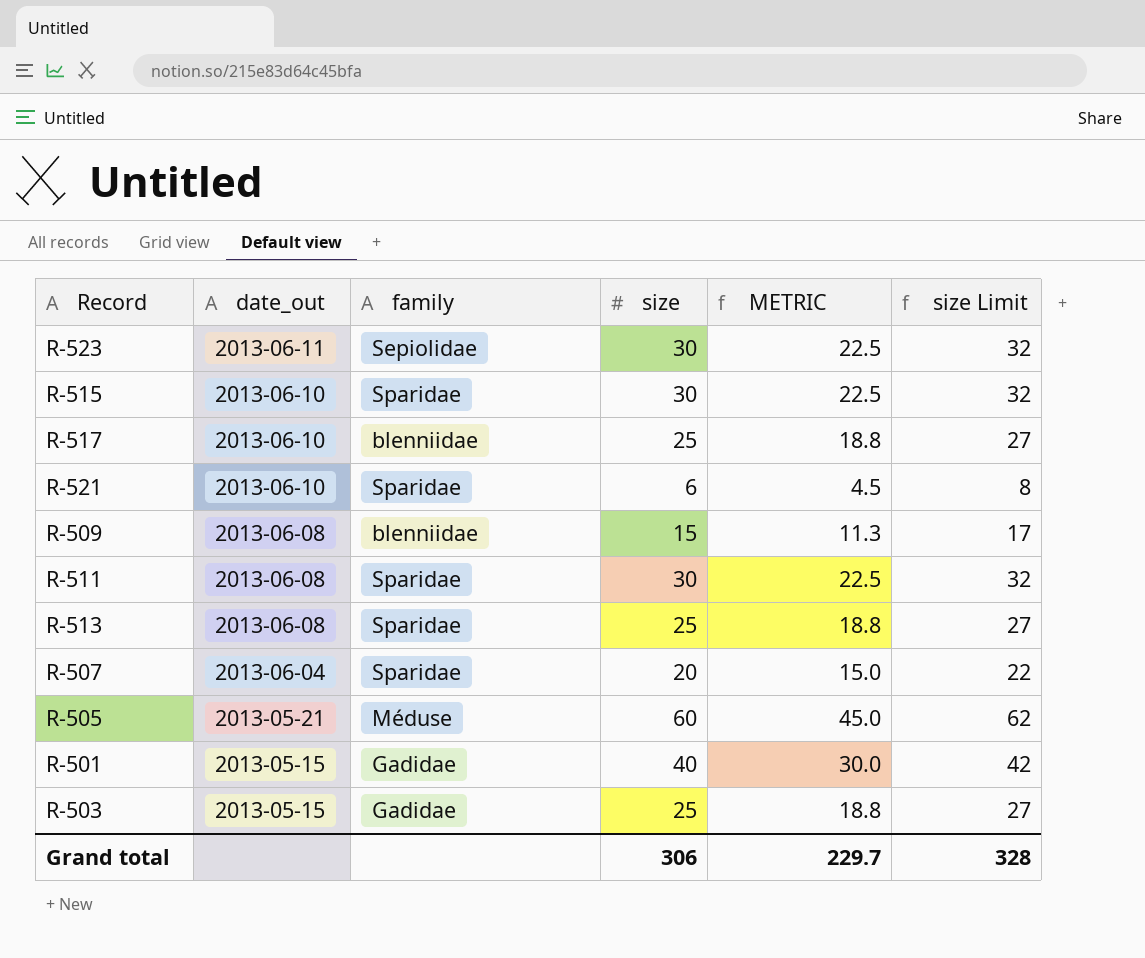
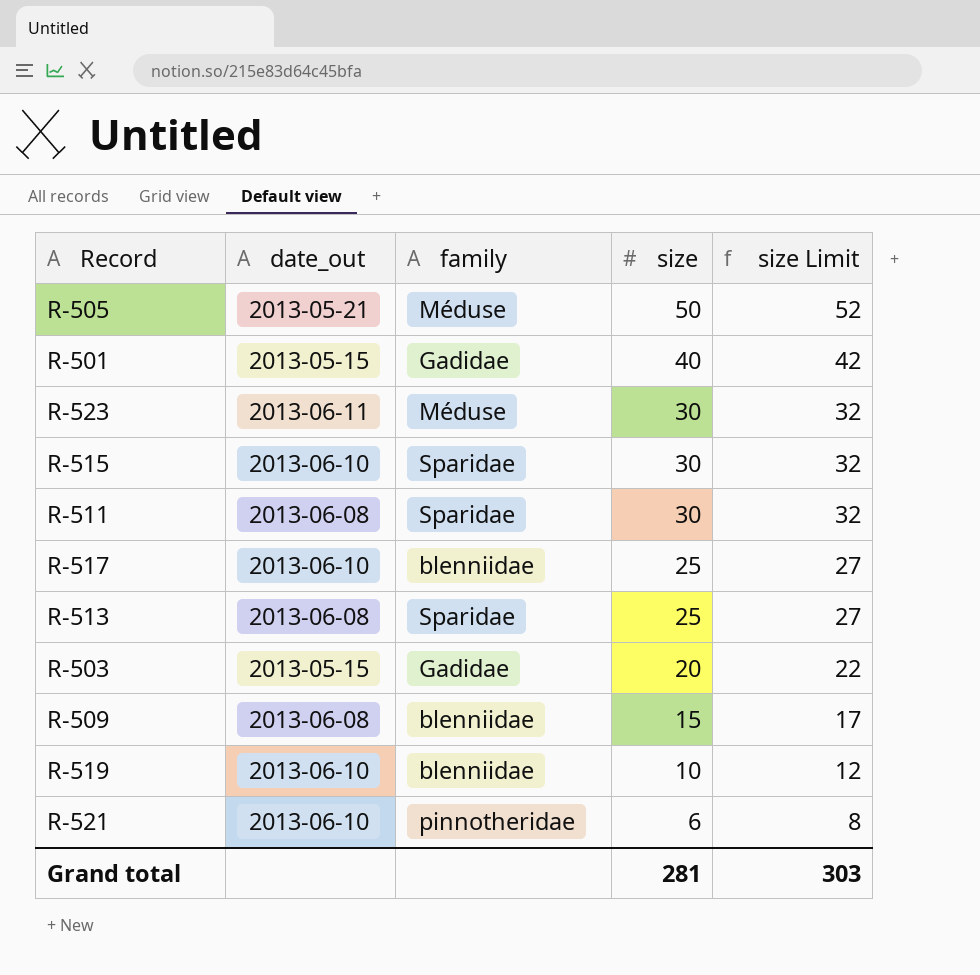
row order: date_out descending -> size descending
column METRIC | formula: [size] * 0.75 -> none
row R-507: 2013-06-04 | Sparidae | 20 | 15.0 | 22 -> none
R-505 | size: 60 -> 50
R-505 | size Limit: 62 -> 52
R-523 | family: Sepiolidae -> Méduse
R-503 | size: 25 -> 20
R-503 | size Limit: 27 -> 22
row R-519: none -> 2013-06-10 | blenniidae | 10 | 12
R-521 | family: Sparidae -> pinnotheridae
Grand total | size: 306 -> 281
Grand total | size Limit: 328 -> 303

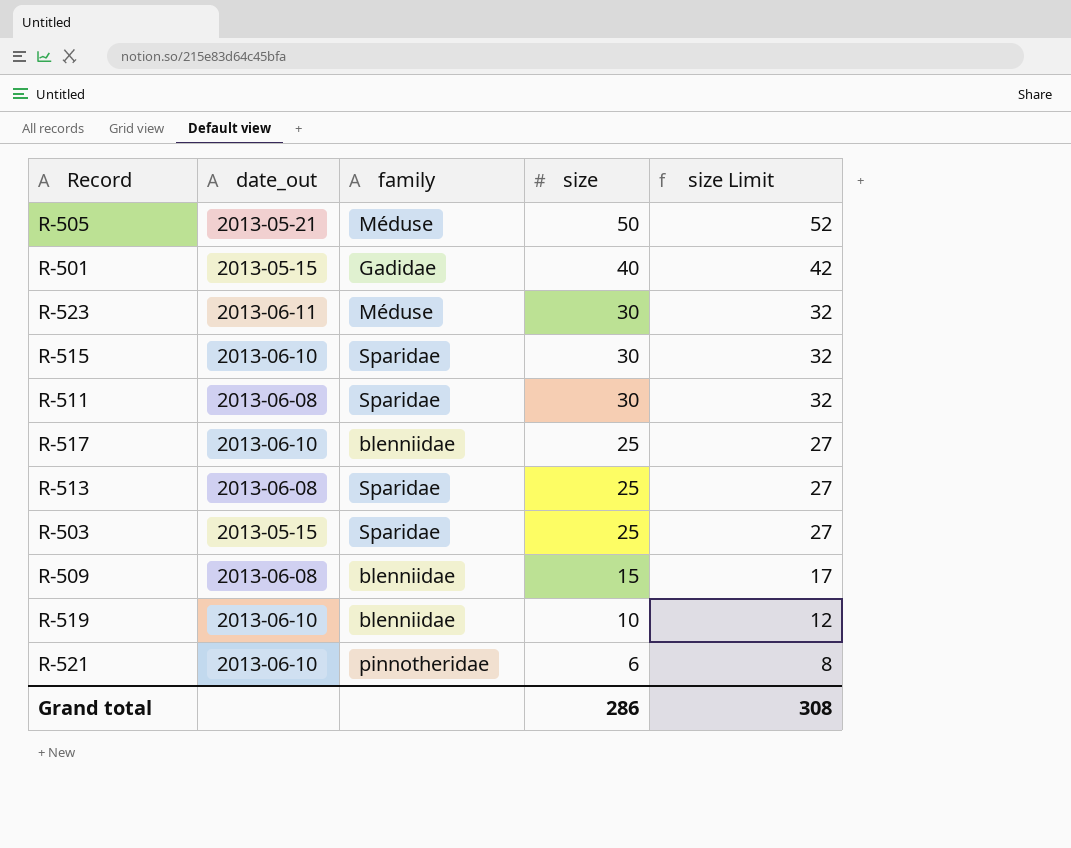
R-503 | family: Gadidae -> Sparidae
R-503 | size: 20 -> 25
R-503 | size Limit: 22 -> 27
Grand total | size: 281 -> 286
Grand total | size Limit: 303 -> 308

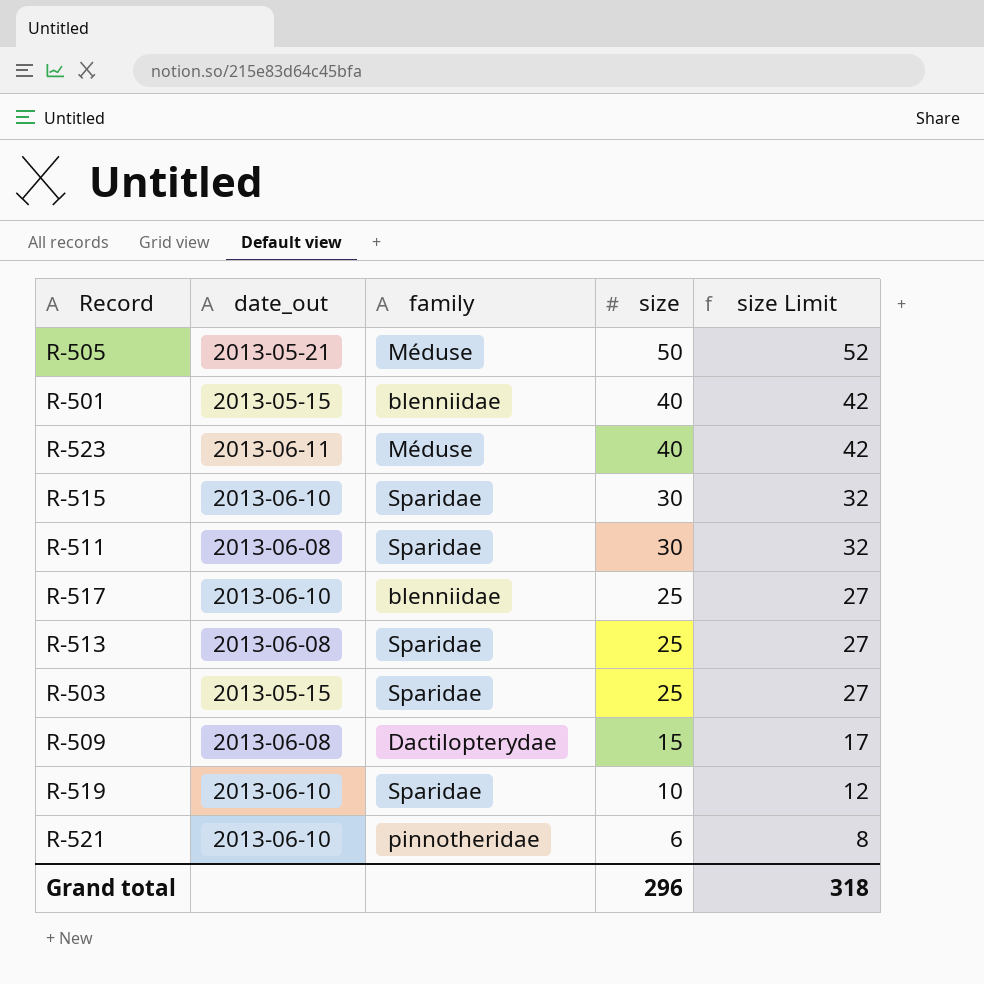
R-501 | family: Gadidae -> blenniidae
R-523 | size: 30 -> 40
R-523 | size Limit: 32 -> 42
R-509 | family: blenniidae -> Dactilopterydae
R-519 | family: blenniidae -> Sparidae
Grand total | size: 286 -> 296
Grand total | size Limit: 308 -> 318

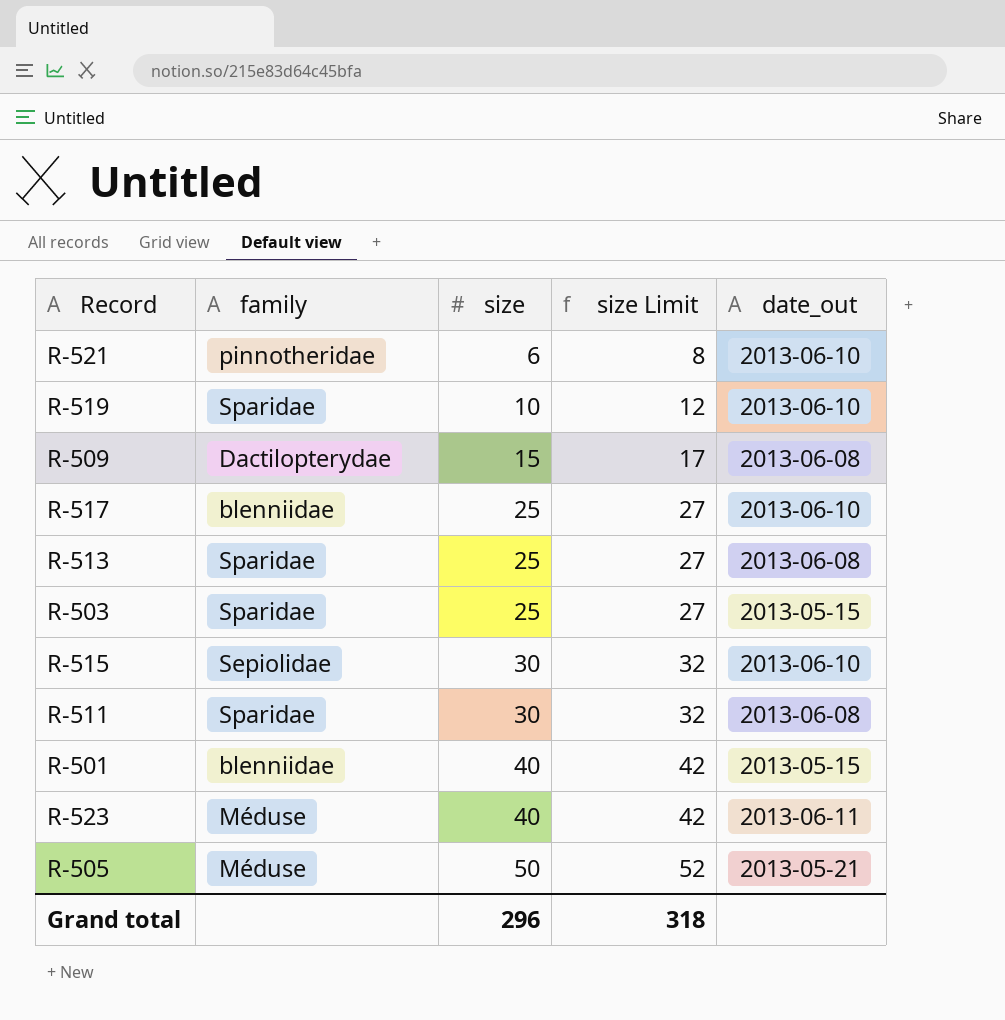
row order: size descending -> size ascending
column date_out | position: 2 -> 5
R-515 | family: Sparidae -> Sepiolidae

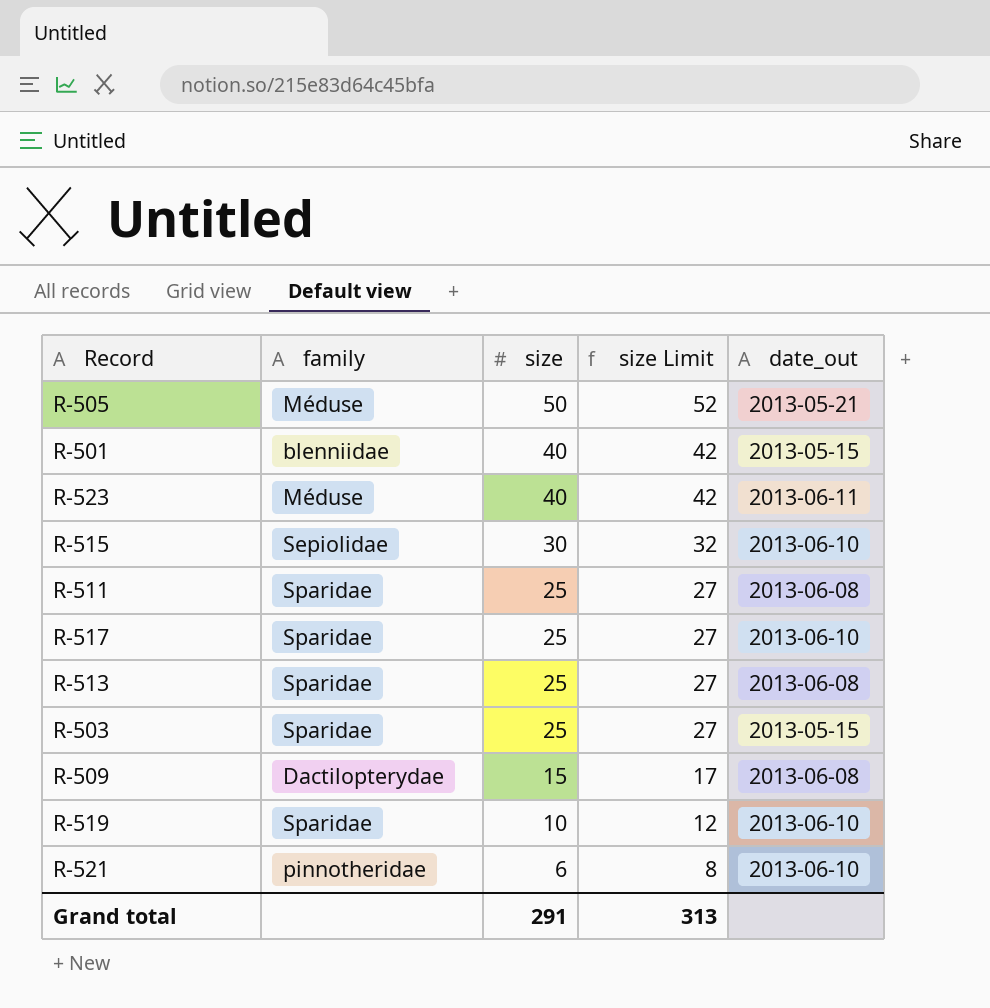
row order: size ascending -> size descending
R-511 | size: 30 -> 25
R-511 | size Limit: 32 -> 27
R-517 | family: blenniidae -> Sparidae
Grand total | size: 296 -> 291
Grand total | size Limit: 318 -> 313

